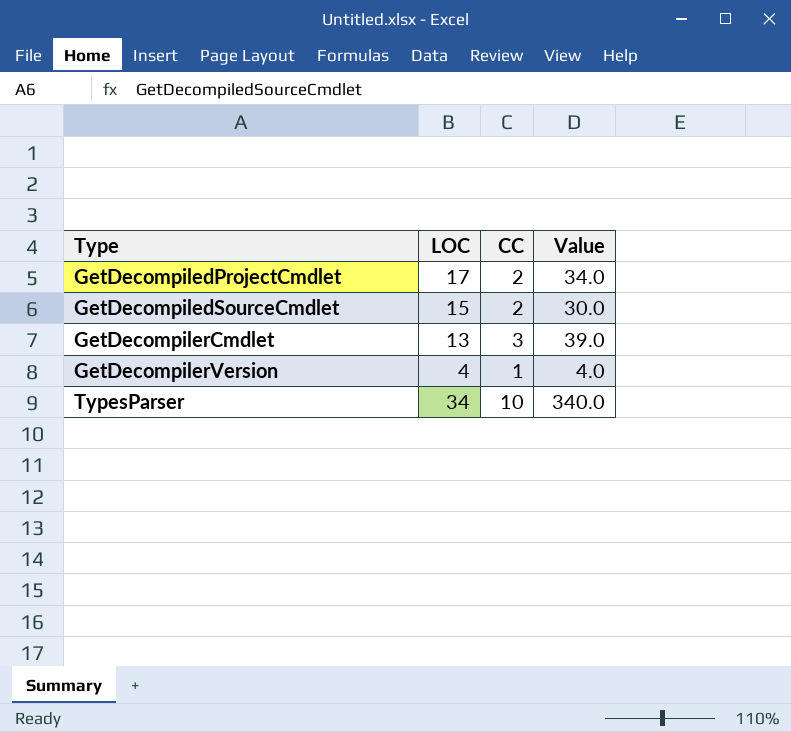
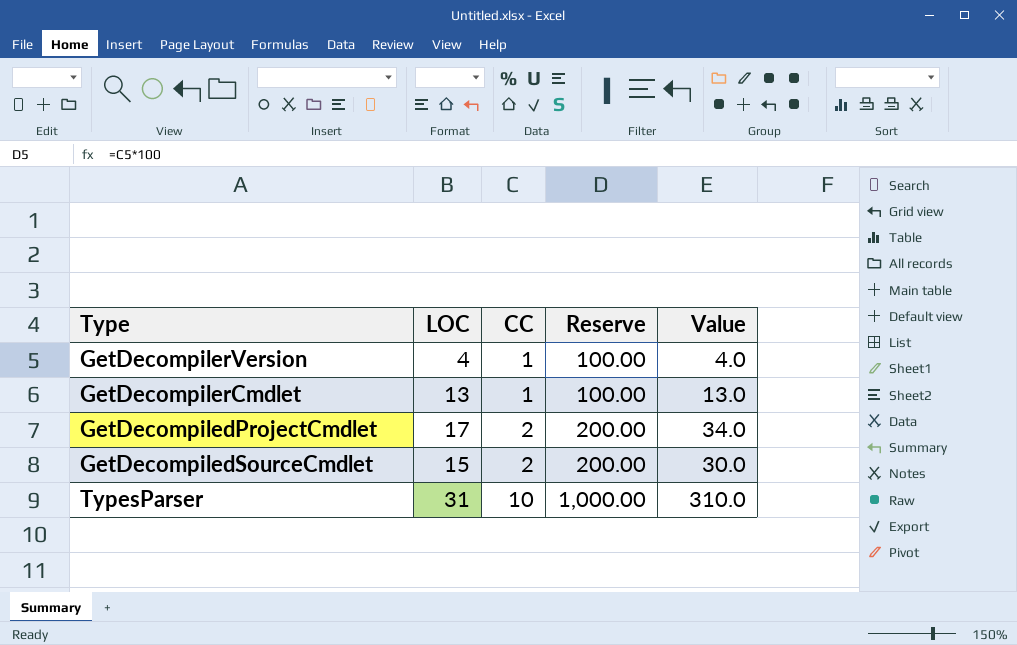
row order: Type ascending -> CC ascending
column Reserve | formula: none -> [CC] * 100
GetDecompilerCmdlet | CC: 3 -> 1
GetDecompilerCmdlet | Value: 39.0 -> 13.0
TypesParser | LOC: 34 -> 31
TypesParser | Value: 340.0 -> 310.0

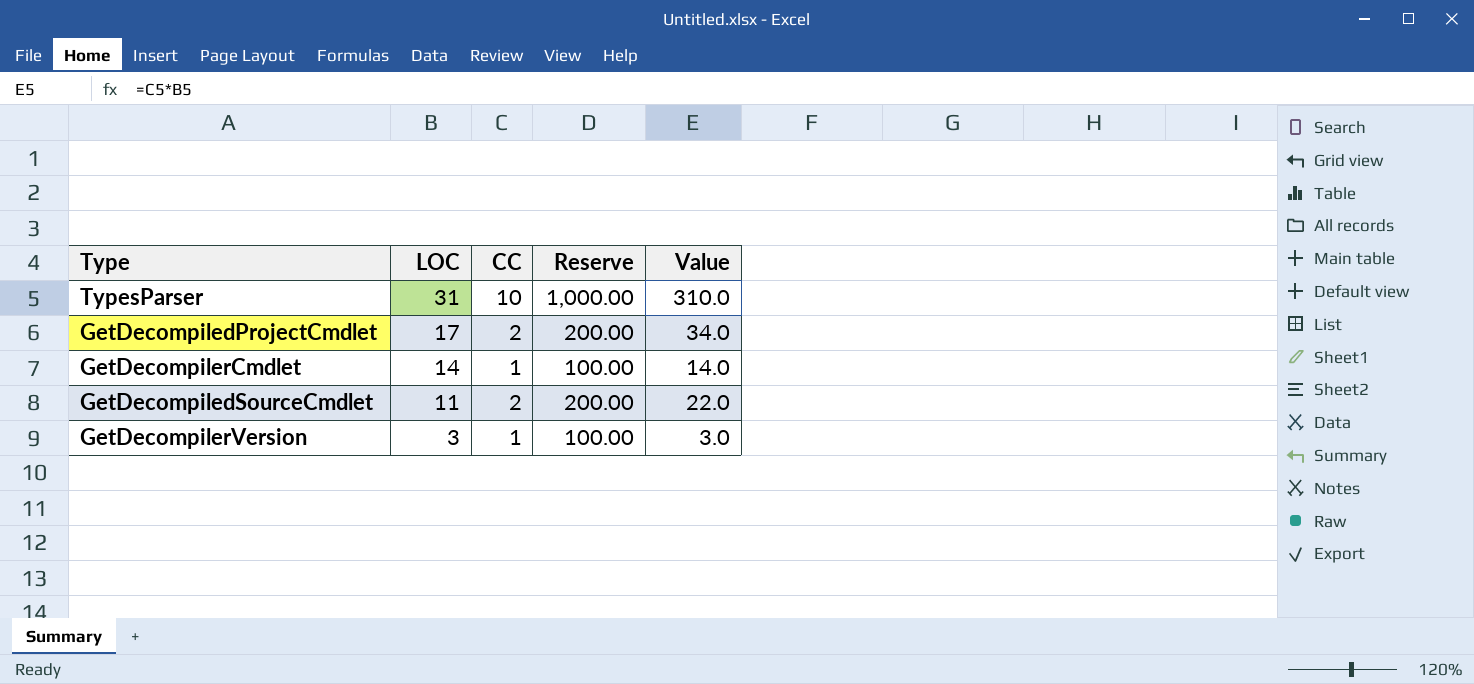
row order: CC ascending -> LOC descending
GetDecompilerCmdlet | LOC: 13 -> 14
GetDecompilerCmdlet | Value: 13.0 -> 14.0
GetDecompiledSourceCmdlet | LOC: 15 -> 11
GetDecompiledSourceCmdlet | Value: 30.0 -> 22.0
GetDecompilerVersion | LOC: 4 -> 3
GetDecompilerVersion | Value: 4.0 -> 3.0

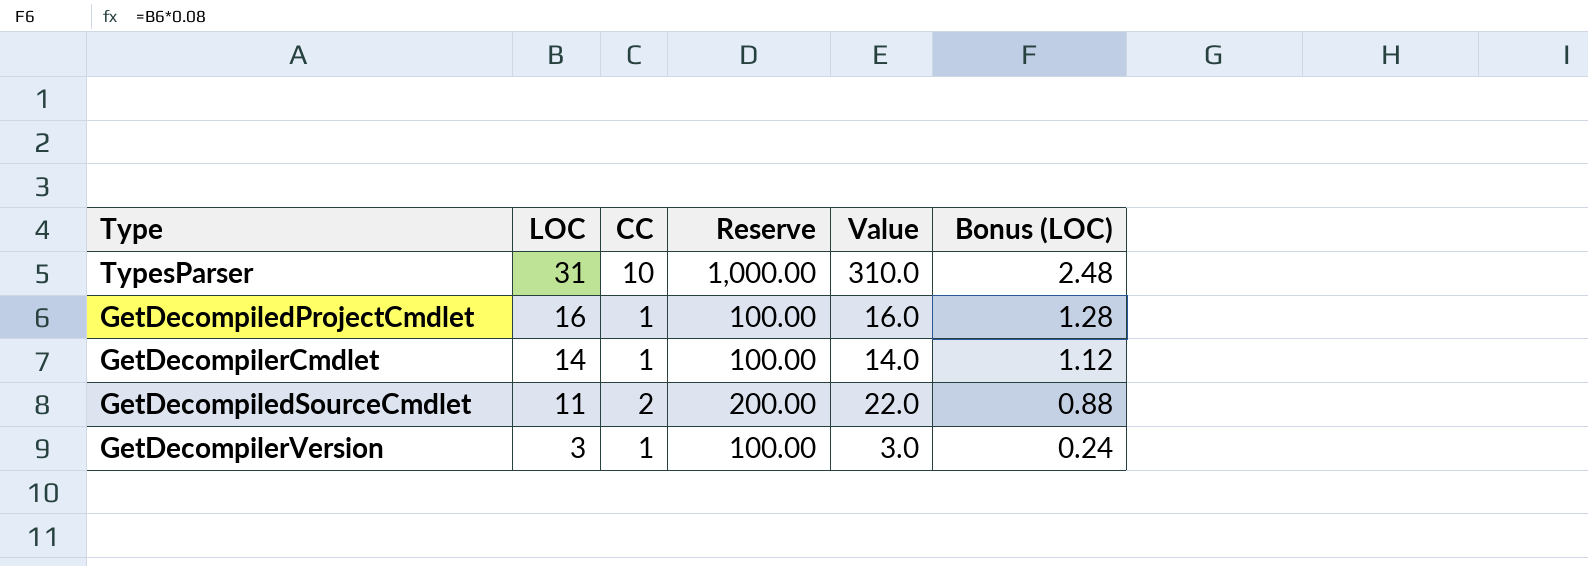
column Bonus (LOC) | formula: none -> [LOC] * 0.08
GetDecompiledProjectCmdlet | LOC: 17 -> 16
GetDecompiledProjectCmdlet | CC: 2 -> 1
GetDecompiledProjectCmdlet | Reserve: 200.00 -> 100.00
GetDecompiledProjectCmdlet | Value: 34.0 -> 16.0

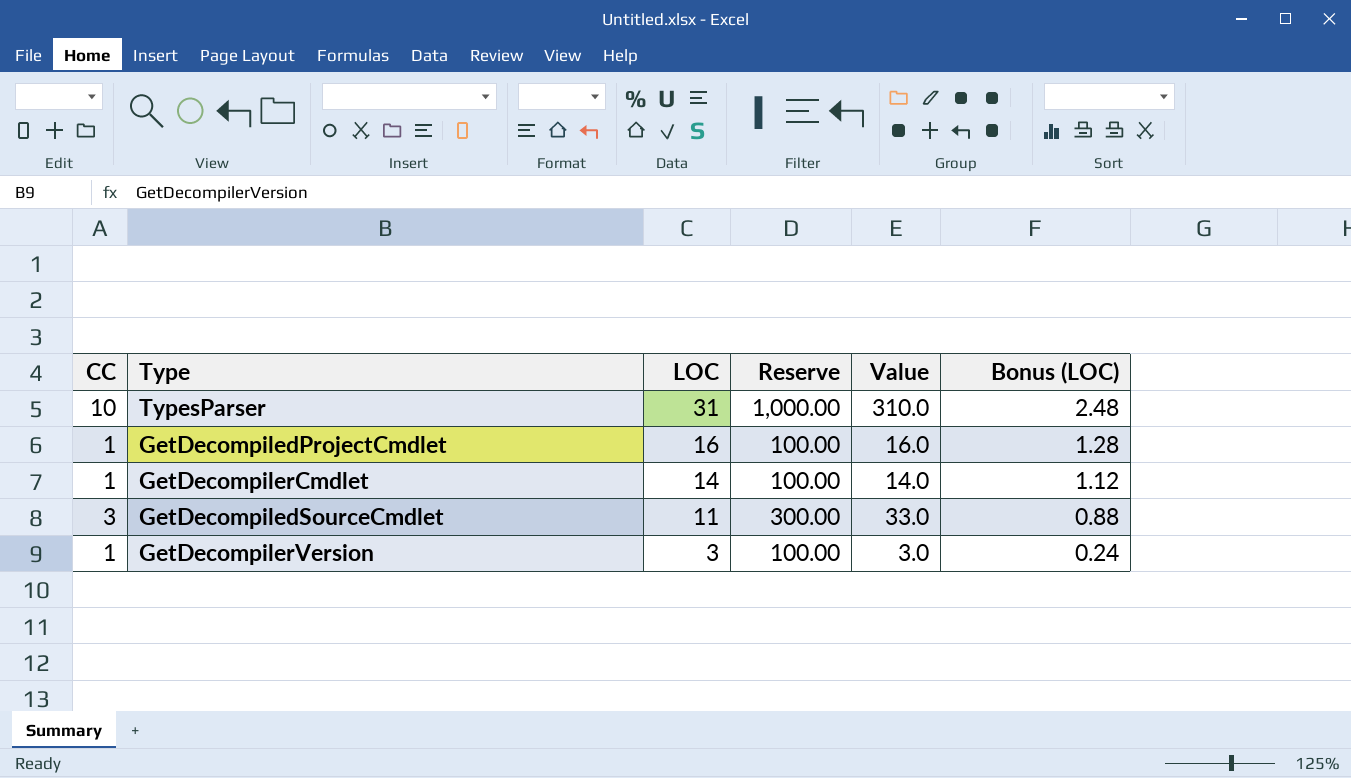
column CC | position: 3 -> 1
GetDecompiledSourceCmdlet | CC: 2 -> 3
GetDecompiledSourceCmdlet | Reserve: 200.00 -> 300.00
GetDecompiledSourceCmdlet | Value: 22.0 -> 33.0

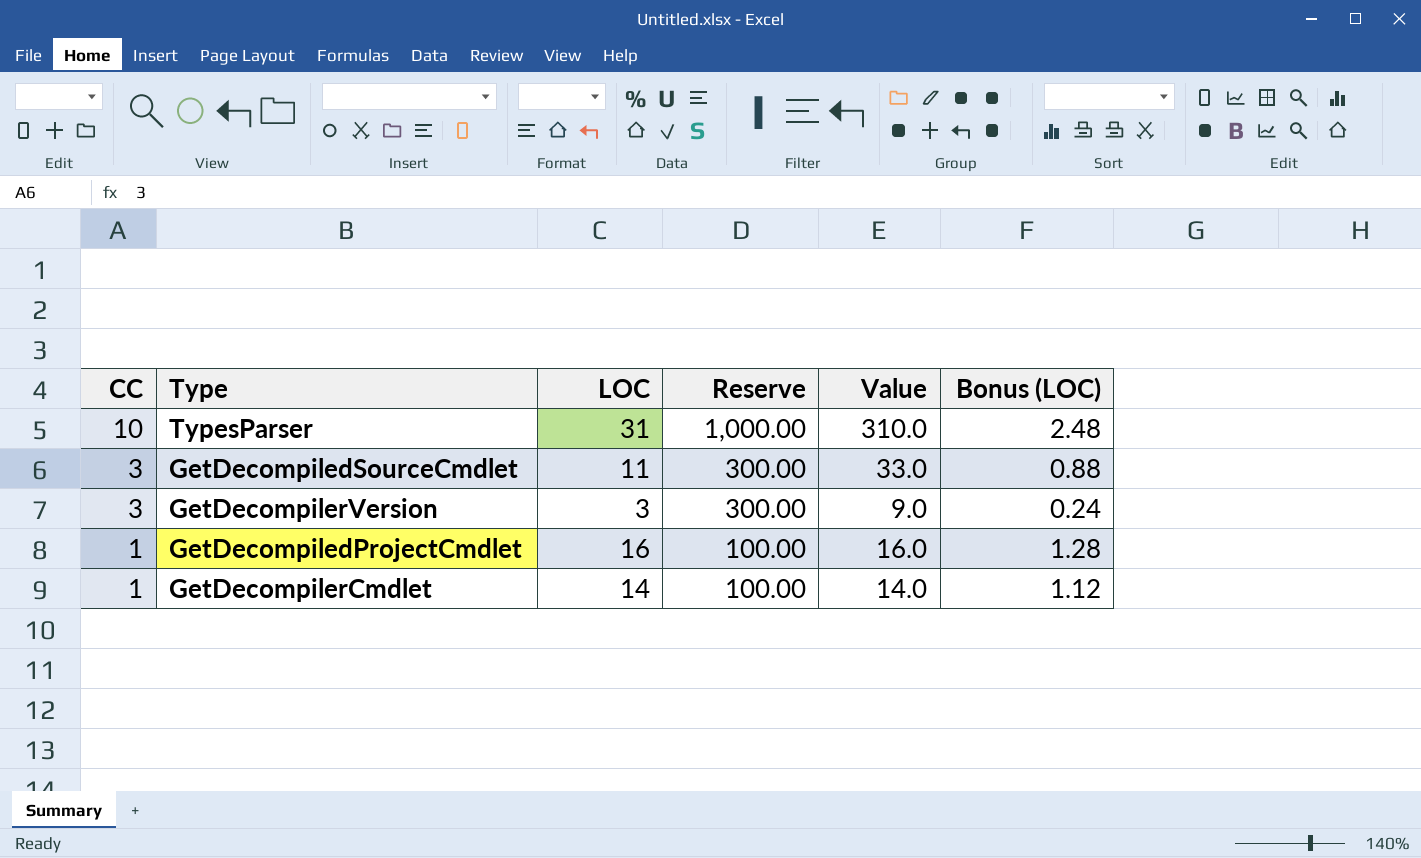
row order: LOC descending -> CC descending
GetDecompilerVersion | CC: 1 -> 3
GetDecompilerVersion | Reserve: 100.00 -> 300.00
GetDecompilerVersion | Value: 3.0 -> 9.0

